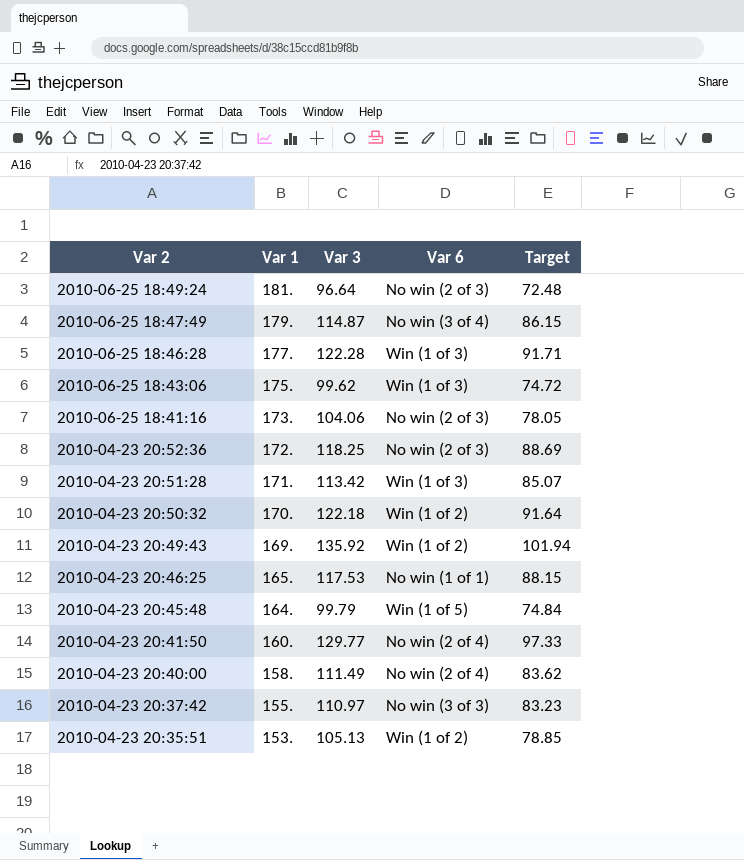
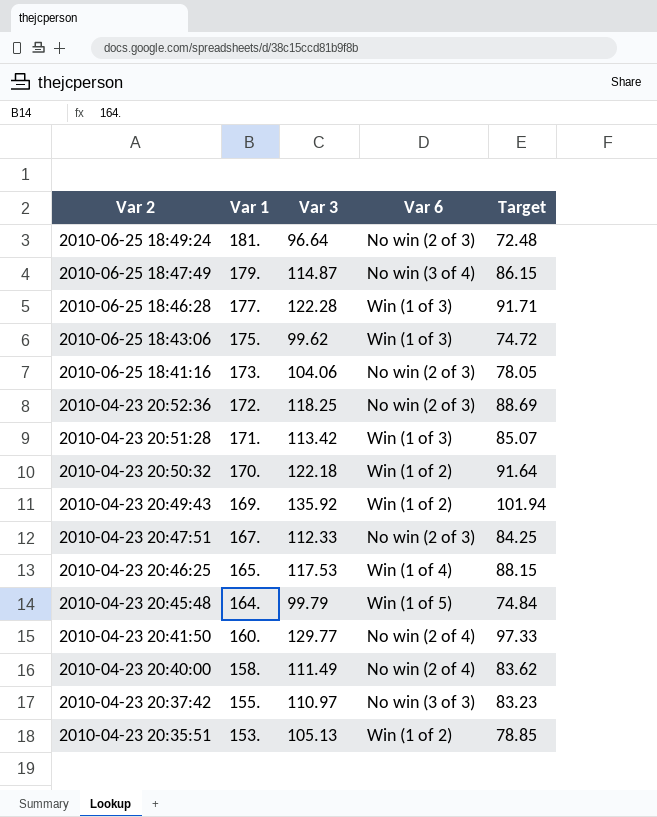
row 2010-04-23 20:47:51: none -> 167. | 112.33 | No win (2 of 3) | 84.25
2010-04-23 20:46:25 | Var 6: No win (1 of 1) -> Win (1 of 4)

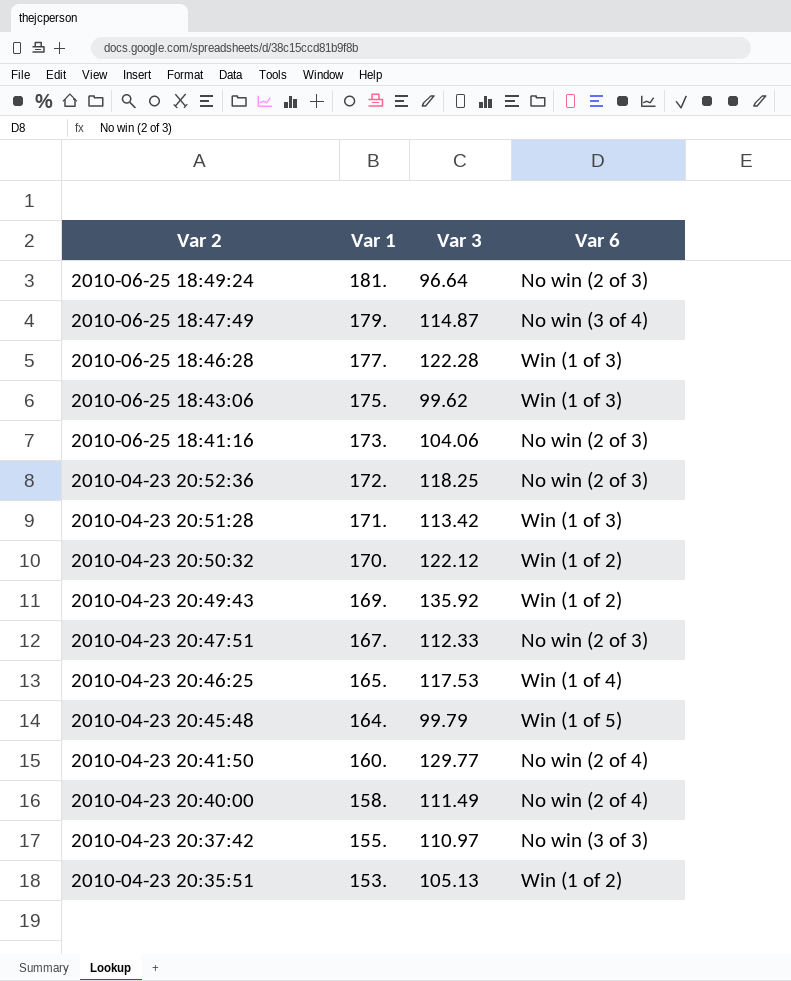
column Target | formula: [Var 3] * 0.75 -> none
2010-04-23 20:50:32 | Var 3: 122.18 -> 122.12

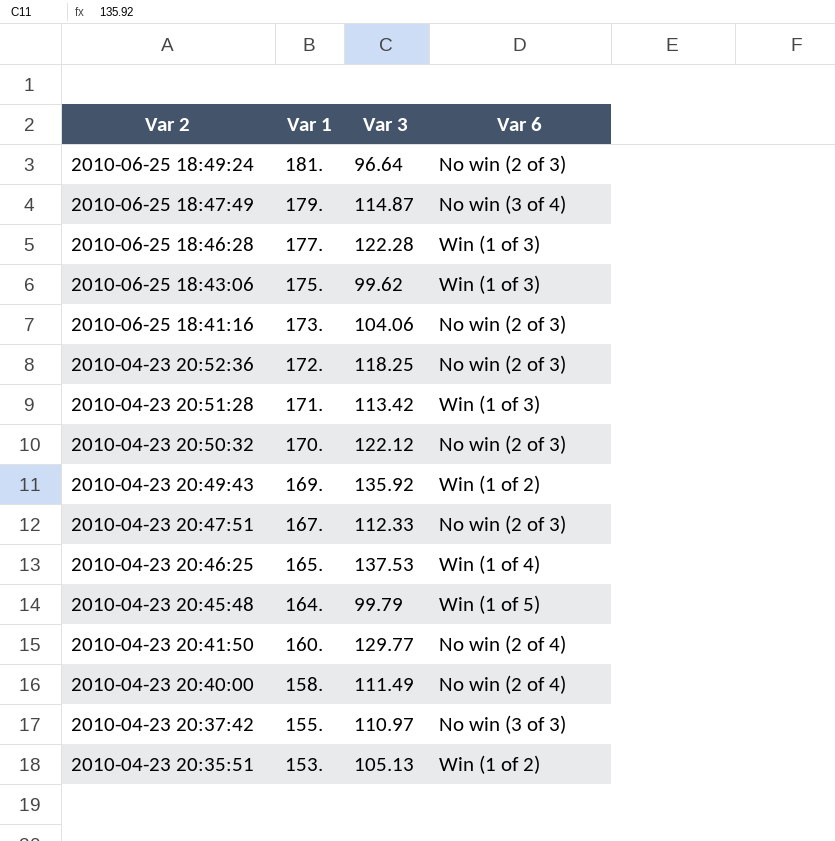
2010-04-23 20:50:32 | Var 6: Win (1 of 2) -> No win (2 of 3)
2010-04-23 20:46:25 | Var 3: 117.53 -> 137.53

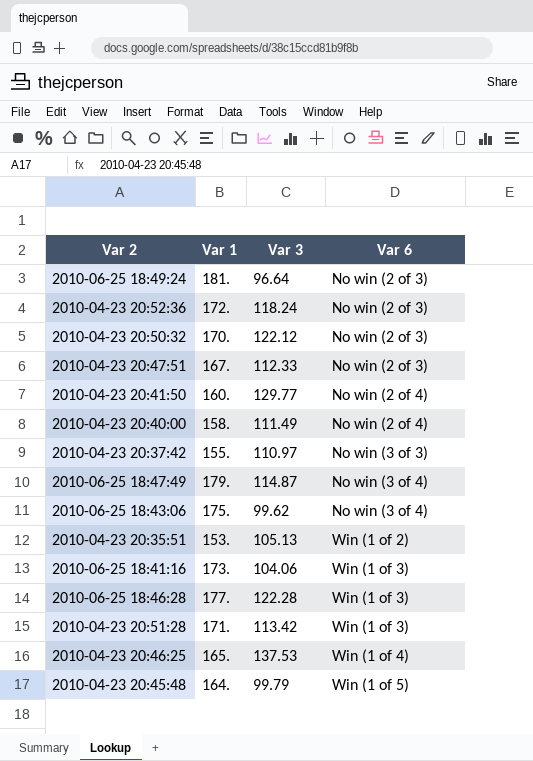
row order: Var 2 descending -> Var 6 ascending
row 2010-04-23 20:49:43: 169. | 135.92 | Win (1 of 2) -> none
2010-04-23 20:52:36 | Var 3: 118.25 -> 118.24
2010-06-25 18:43:06 | Var 6: Win (1 of 3) -> No win (3 of 4)
2010-06-25 18:41:16 | Var 6: No win (2 of 3) -> Win (1 of 3)

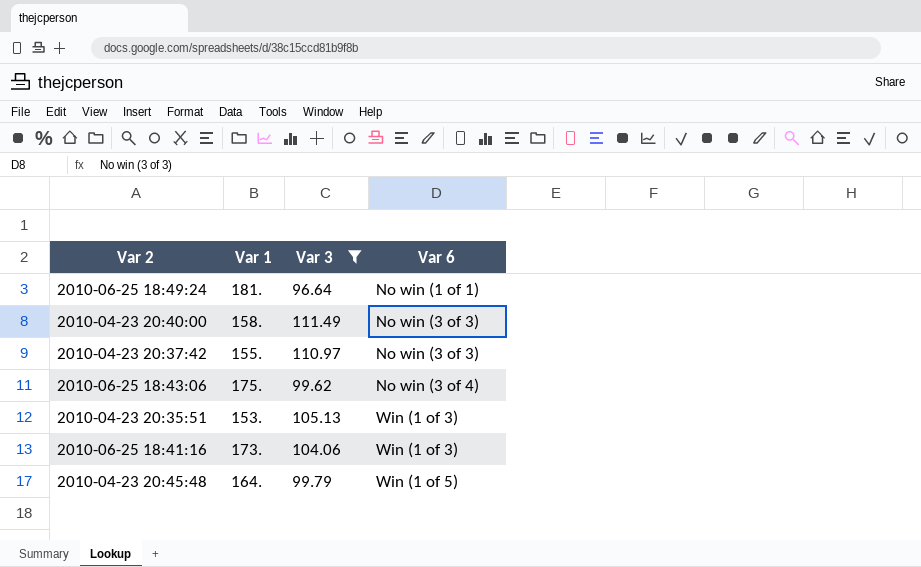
filter: none -> Var 3 <= 111.49
2010-06-25 18:49:24 | Var 6: No win (2 of 3) -> No win (1 of 1)
2010-04-23 20:40:00 | Var 6: No win (2 of 4) -> No win (3 of 3)
2010-04-23 20:35:51 | Var 6: Win (1 of 2) -> Win (1 of 3)

